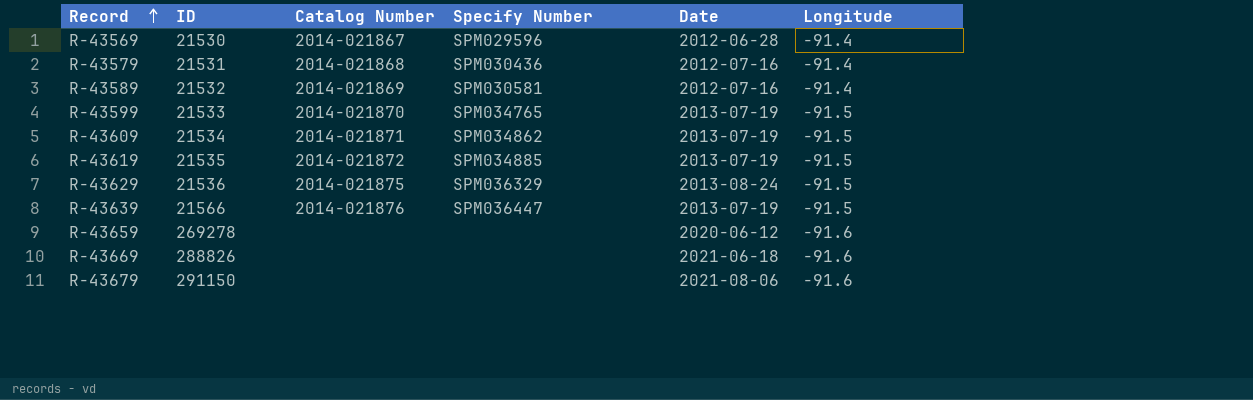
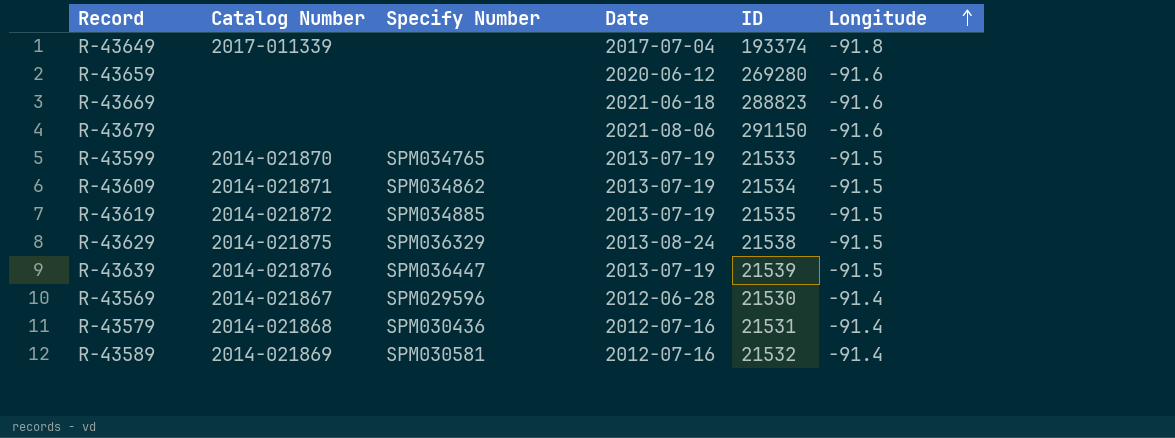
row order: Record ascending -> Longitude ascending
column ID | position: 2 -> 5
row R-43649: none -> 2017-011339 | none | 2017-07-04 | 193374 | -91.8
R-43659 | ID: 269278 -> 269280
R-43669 | ID: 288826 -> 288823
R-43629 | ID: 21536 -> 21538
R-43639 | ID: 21566 -> 21539

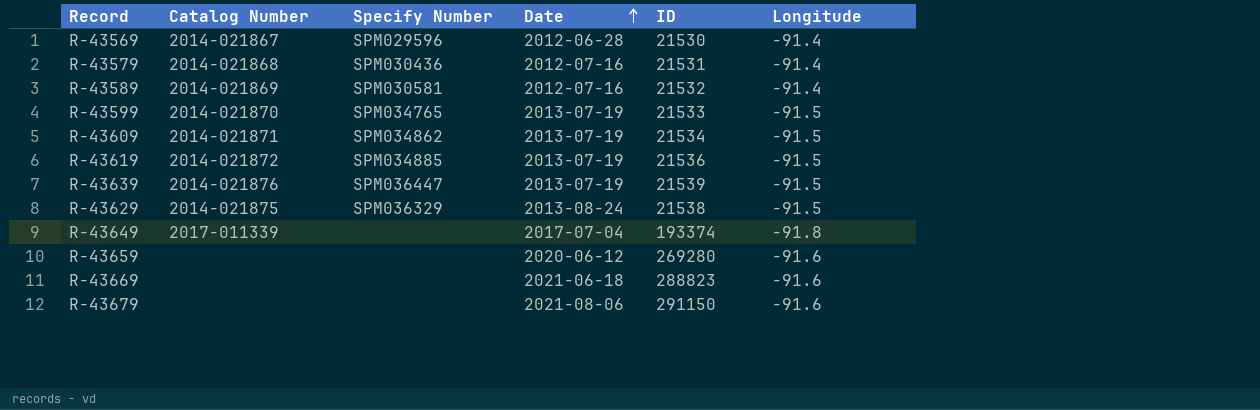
row order: Longitude ascending -> Date ascending
R-43619 | ID: 21535 -> 21536

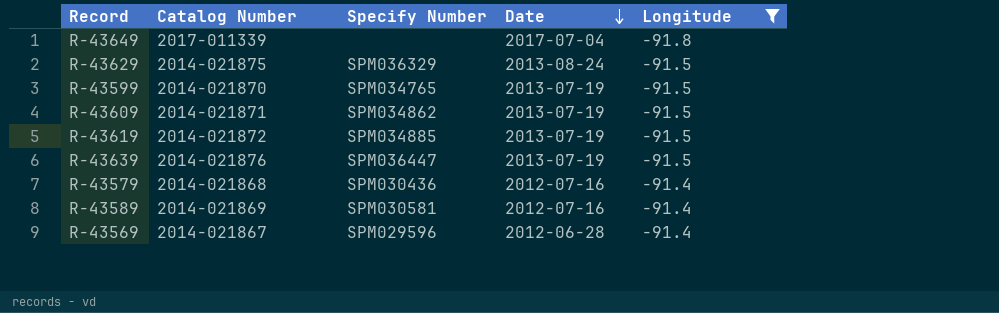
filter: none -> Longitude != -91.6
row order: Date ascending -> Date descending
column ID | position: 5 -> none

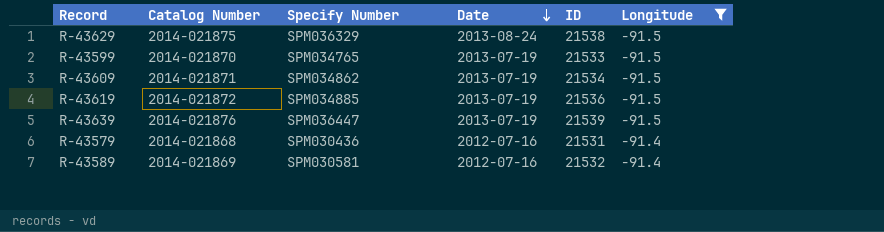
column ID | position: none -> 5
row R-43649: 2017-011339 | none | 2017-07-04 | -91.8 -> none
row R-43569: 2014-021867 | SPM029596 | 2012-06-28 | -91.4 -> none

